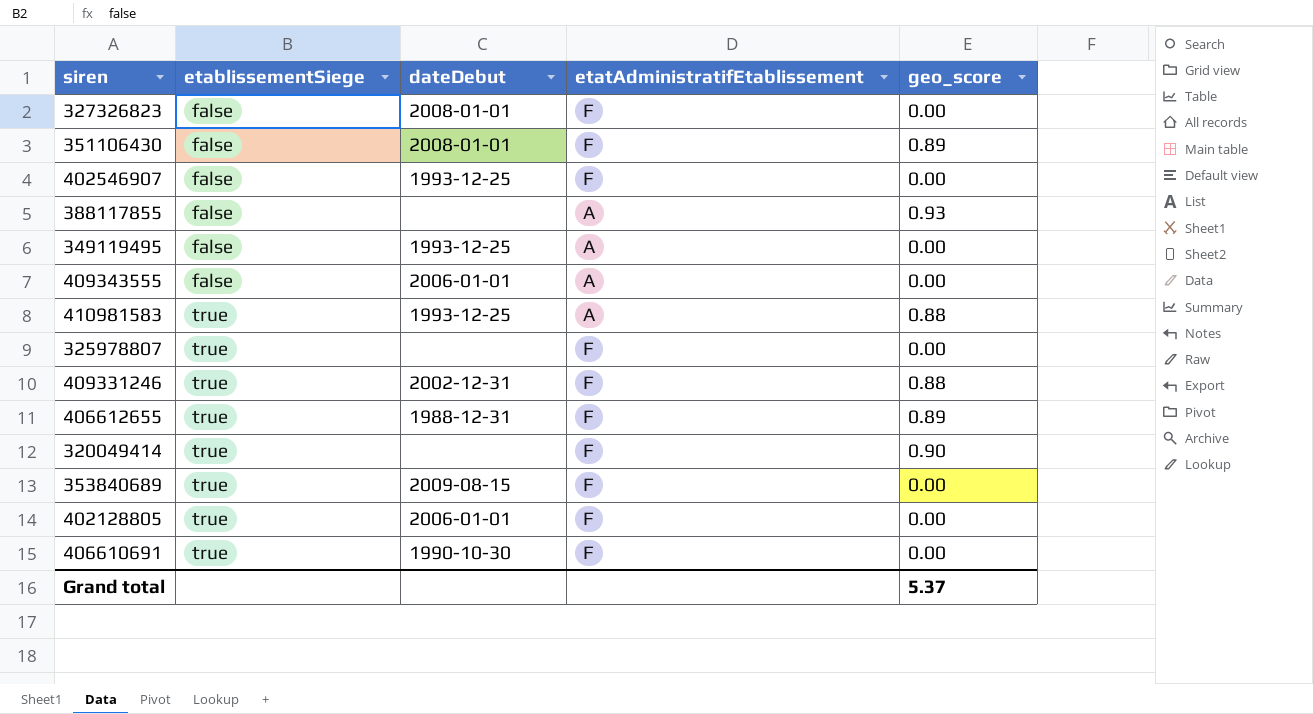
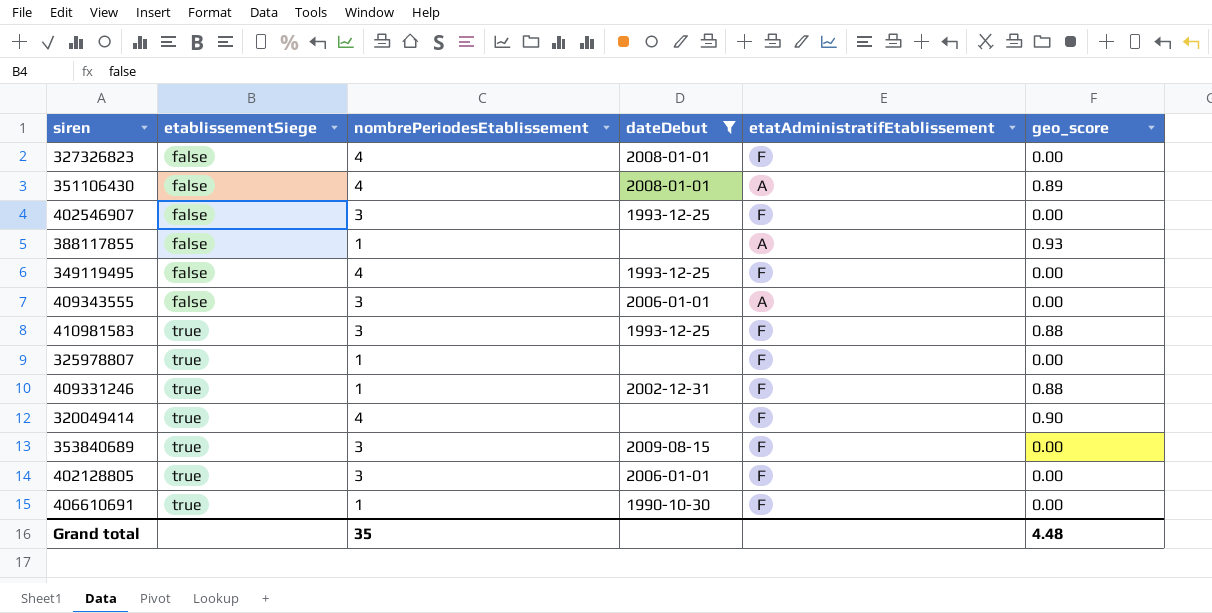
filter: none -> dateDebut != 1988-12-31
column nombrePeriodesEtablissement | position: none -> 3
351106430 | etatAdministratifEtablissement: F -> A
349119495 | etatAdministratifEtablissement: A -> F
410981583 | etatAdministratifEtablissement: A -> F
Grand total | geo_score: 5.37 -> 4.48

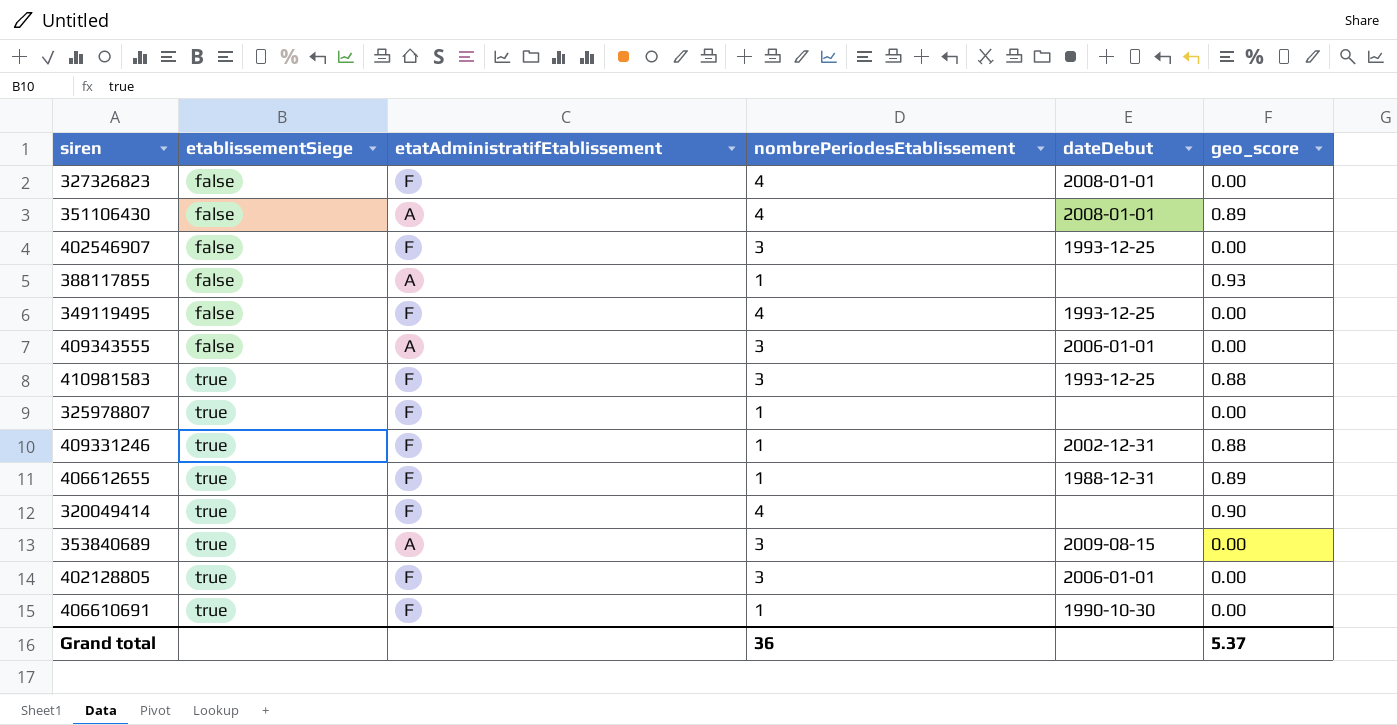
filter: dateDebut != 1988-12-31 -> none
column etatAdministratifEtablissement | position: 5 -> 3
353840689 | etatAdministratifEtablissement: F -> A
Grand total | nombrePeriodesEtablissement: 35 -> 36
Grand total | geo_score: 4.48 -> 5.37

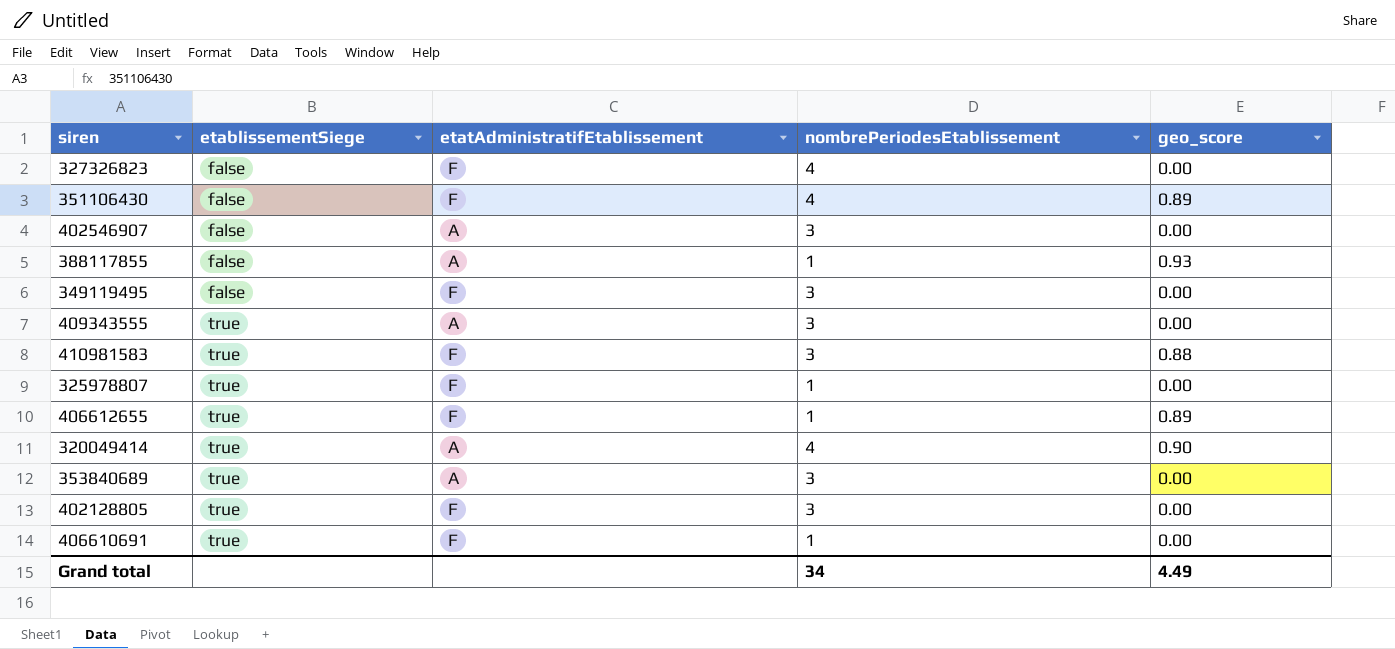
column dateDebut | position: 5 -> none
row 409331246: true | F | 1 | 2002-12-31 | 0.88 -> none
351106430 | etatAdministratifEtablissement: A -> F
402546907 | etatAdministratifEtablissement: F -> A
349119495 | nombrePeriodesEtablissement: 4 -> 3
409343555 | etablissementSiege: false -> true
320049414 | etatAdministratifEtablissement: F -> A
Grand total | nombrePeriodesEtablissement: 36 -> 34
Grand total | geo_score: 5.37 -> 4.49

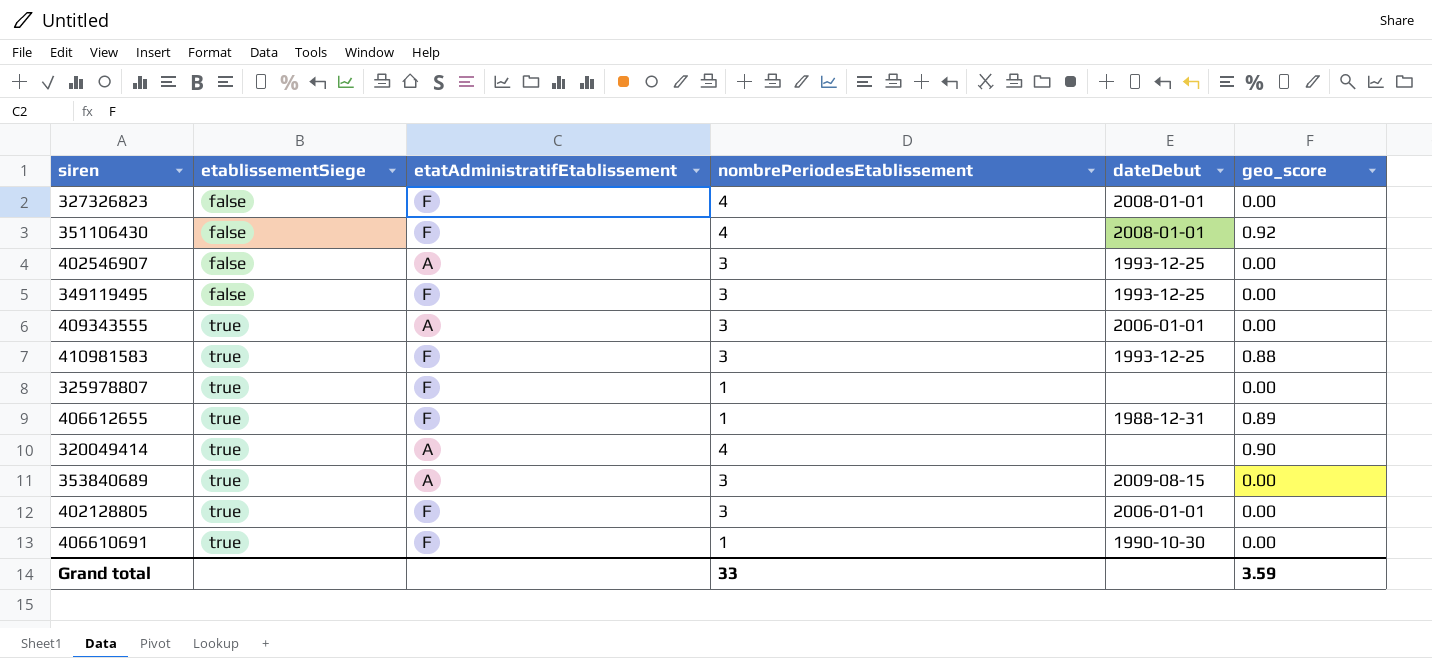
column dateDebut | position: none -> 5
row 388117855: false | A | 1 | 0.93 -> none
351106430 | geo_score: 0.89 -> 0.92
Grand total | nombrePeriodesEtablissement: 34 -> 33
Grand total | geo_score: 4.49 -> 3.59

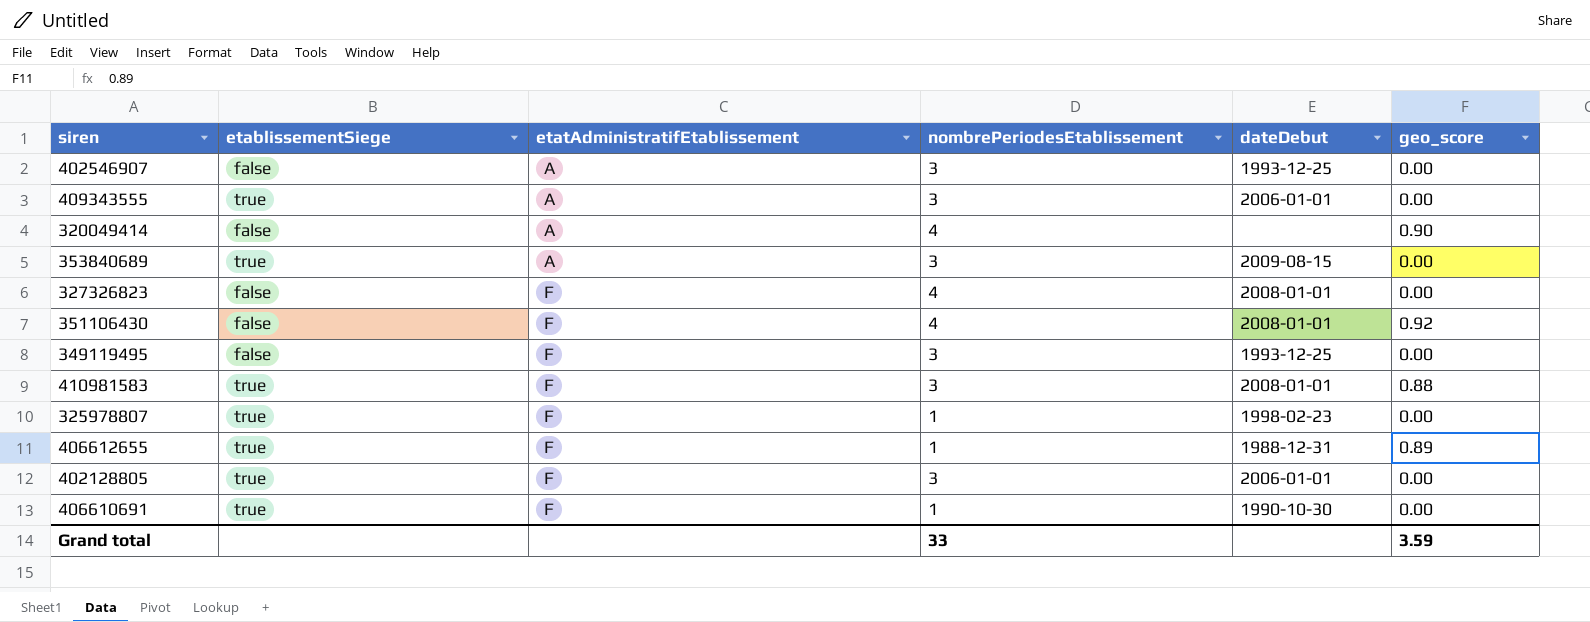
row order: etablissementSiege ascending -> etatAdministratifEtablissement ascending
320049414 | etablissementSiege: true -> false
410981583 | dateDebut: 1993-12-25 -> 2008-01-01
325978807 | dateDebut: none -> 1998-02-23

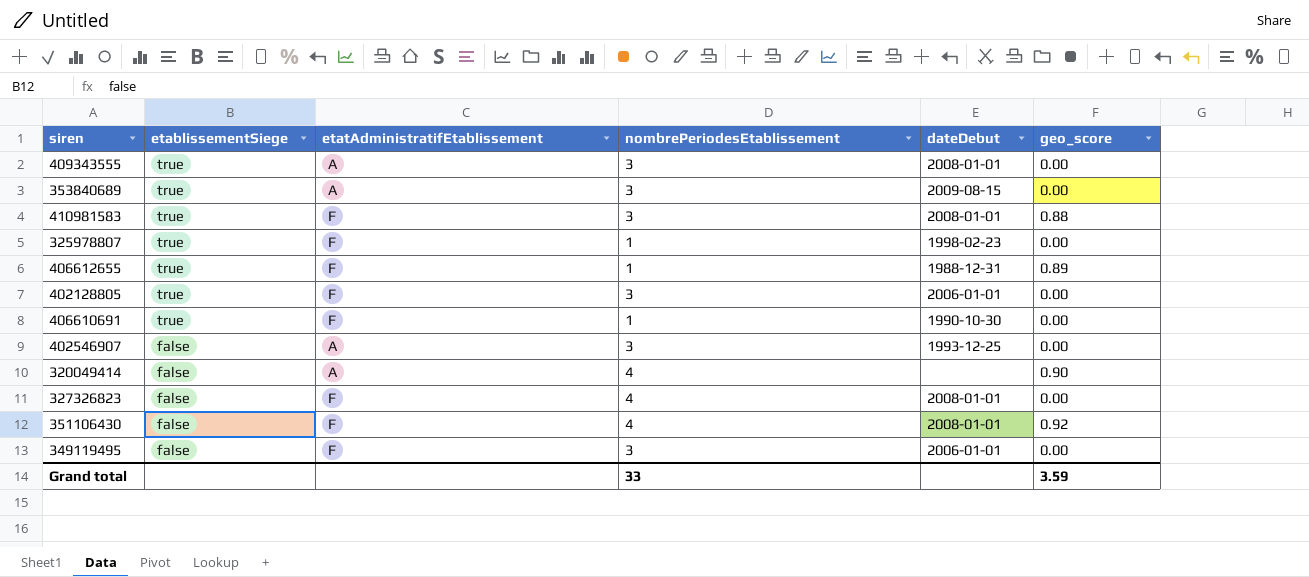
row order: etatAdministratifEtablissement ascending -> etablissementSiege descending
409343555 | dateDebut: 2006-01-01 -> 2008-01-01
349119495 | dateDebut: 1993-12-25 -> 2006-01-01

